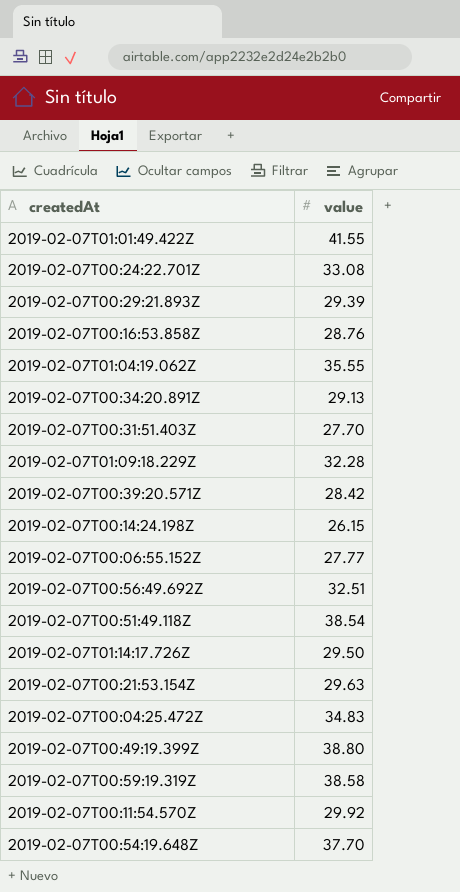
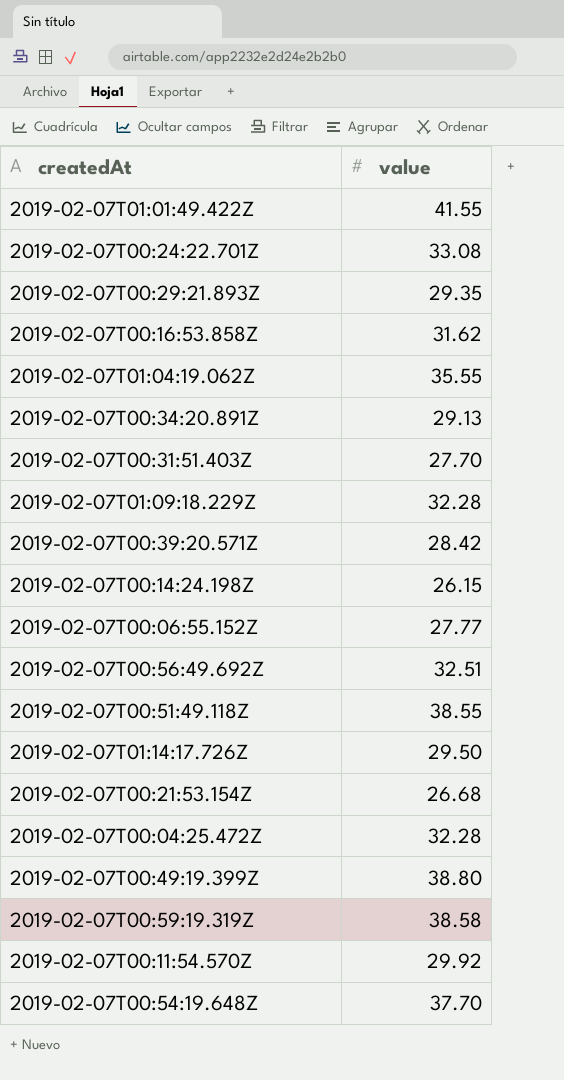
2019-02-07T00:29:21.893Z | value: 29.39 -> 29.35
2019-02-07T00:16:53.858Z | value: 28.76 -> 31.62
2019-02-07T00:51:49.118Z | value: 38.54 -> 38.55
2019-02-07T00:21:53.154Z | value: 29.63 -> 26.68
2019-02-07T00:04:25.472Z | value: 34.83 -> 32.28

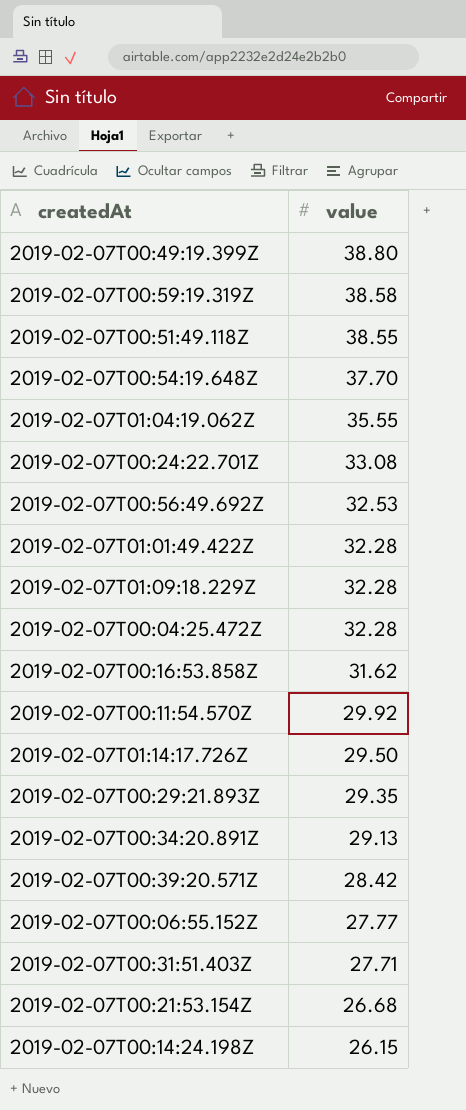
row order: none -> value descending
2019-02-07T00:56:49.692Z | value: 32.51 -> 32.53
2019-02-07T01:01:49.422Z | value: 41.55 -> 32.28
2019-02-07T00:31:51.403Z | value: 27.70 -> 27.71

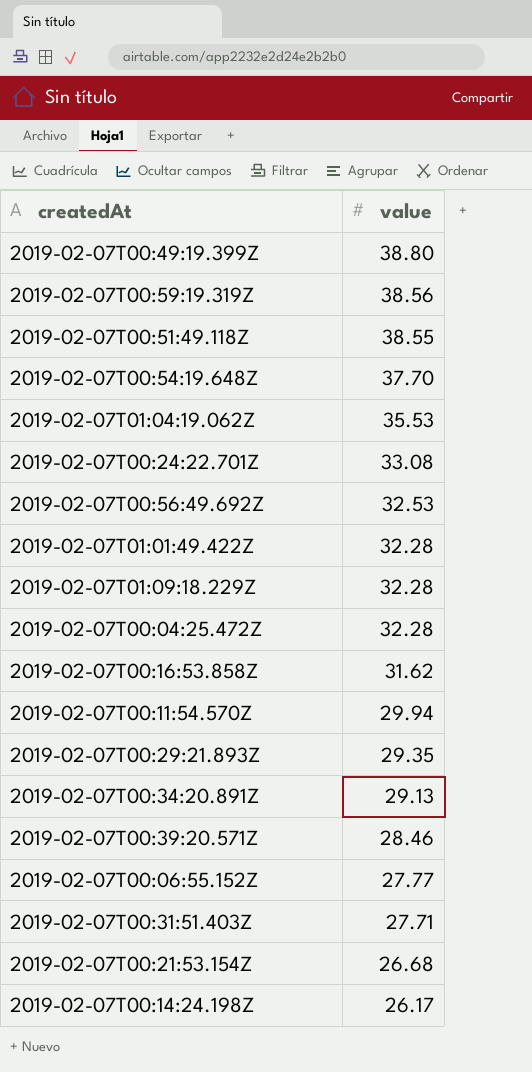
row 2019-02-07T01:14:17.726Z: 29.50 -> none
2019-02-07T00:59:19.319Z | value: 38.58 -> 38.56
2019-02-07T01:04:19.062Z | value: 35.55 -> 35.53
2019-02-07T00:11:54.570Z | value: 29.92 -> 29.94
2019-02-07T00:39:20.571Z | value: 28.42 -> 28.46
2019-02-07T00:14:24.198Z | value: 26.15 -> 26.17

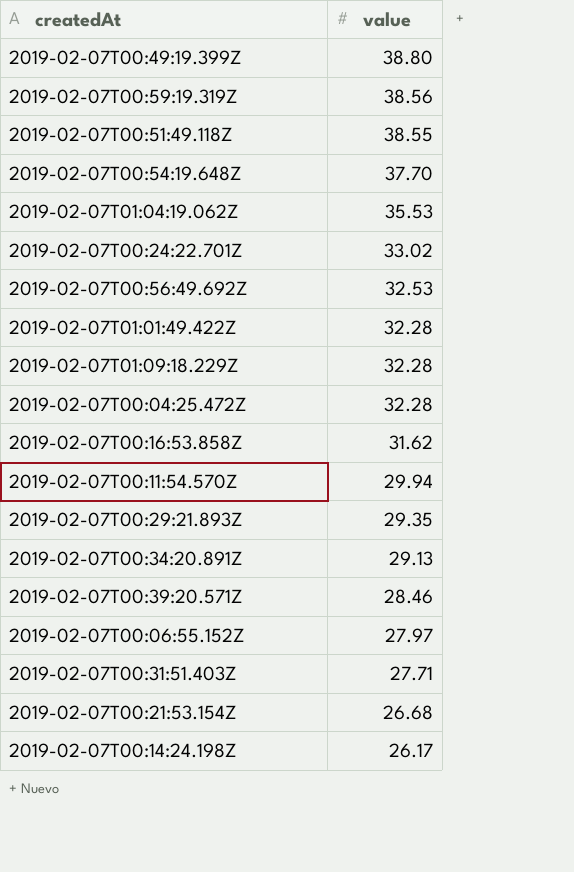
2019-02-07T00:24:22.701Z | value: 33.08 -> 33.02
2019-02-07T00:06:55.152Z | value: 27.77 -> 27.97

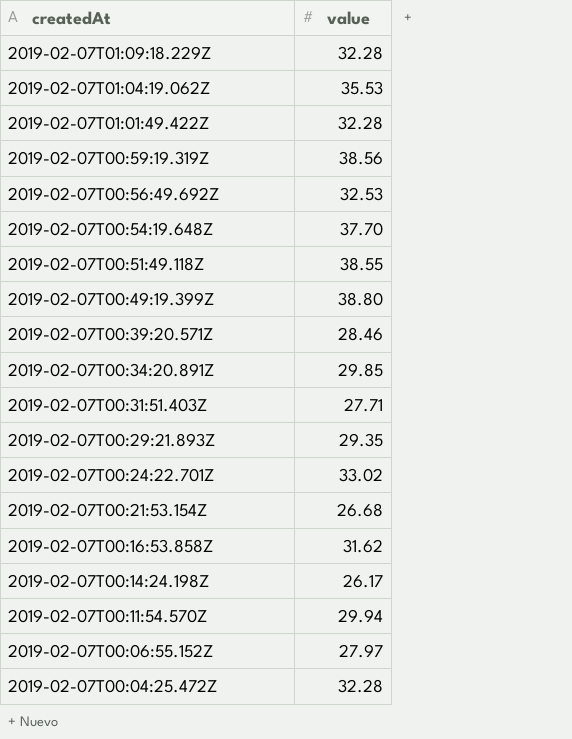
row order: value descending -> createdAt descending
2019-02-07T00:34:20.891Z | value: 29.13 -> 29.85

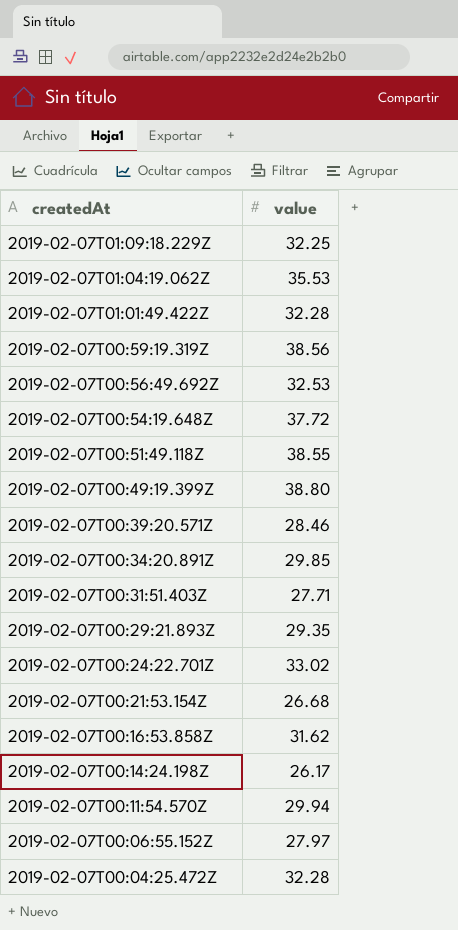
2019-02-07T01:09:18.229Z | value: 32.28 -> 32.25
2019-02-07T00:54:19.648Z | value: 37.70 -> 37.72

